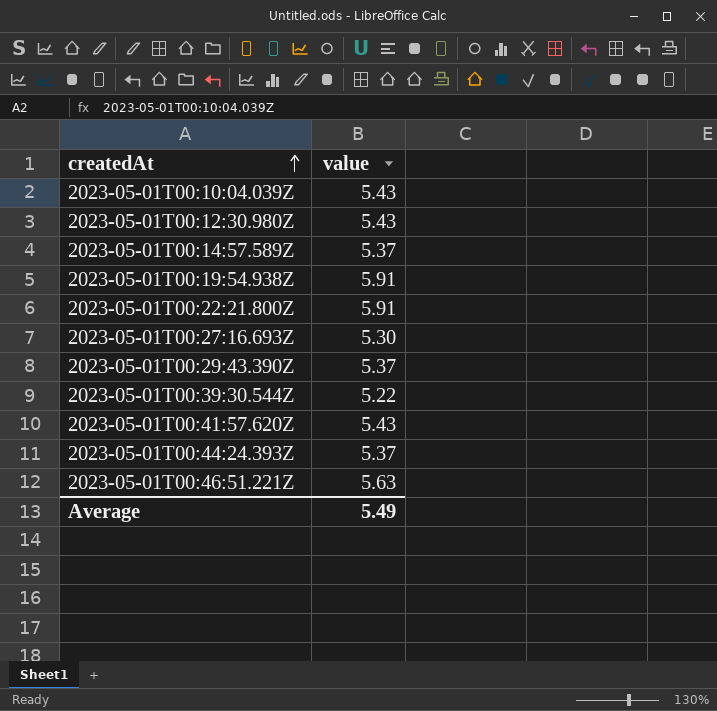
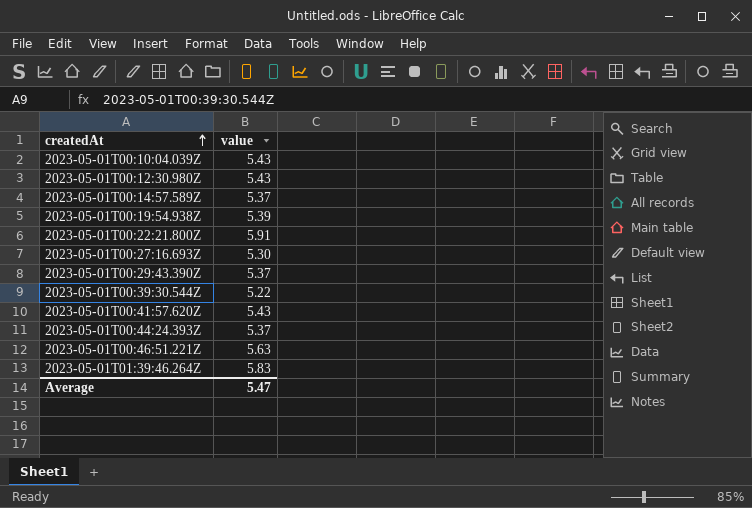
2023-05-01T00:19:54.938Z | value: 5.91 -> 5.39
row 2023-05-01T01:39:46.264Z: none -> 5.83
Average | value: 5.49 -> 5.47

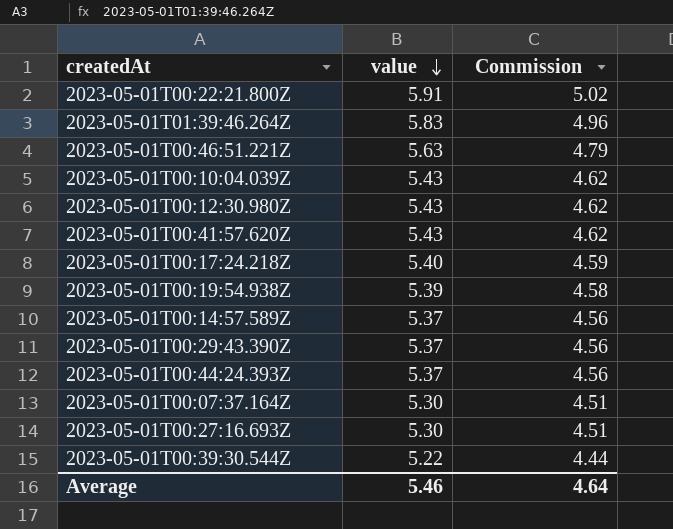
row order: createdAt ascending -> value descending
column Commission | formula: none -> [value] * 0.85
row 2023-05-01T00:17:24.218Z: none -> 5.40 | 4.59
row 2023-05-01T00:07:37.164Z: none -> 5.30 | 4.51
Average | value: 5.47 -> 5.46

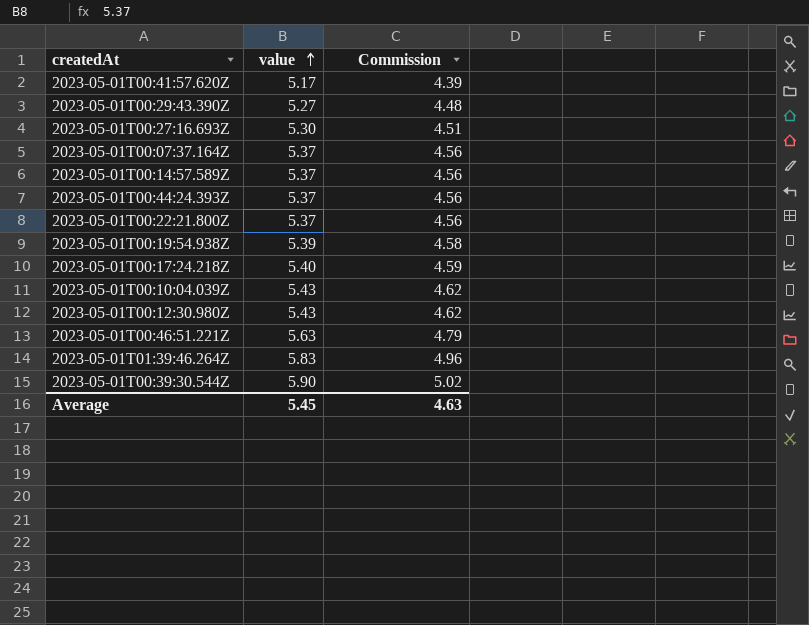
row order: value descending -> value ascending
2023-05-01T00:41:57.620Z | value: 5.43 -> 5.17
2023-05-01T00:41:57.620Z | Commission: 4.62 -> 4.39
2023-05-01T00:29:43.390Z | value: 5.37 -> 5.27
2023-05-01T00:29:43.390Z | Commission: 4.56 -> 4.48
2023-05-01T00:07:37.164Z | value: 5.30 -> 5.37
2023-05-01T00:07:37.164Z | Commission: 4.51 -> 4.56
2023-05-01T00:22:21.800Z | value: 5.91 -> 5.37
2023-05-01T00:22:21.800Z | Commission: 5.02 -> 4.56
2023-05-01T00:39:30.544Z | value: 5.22 -> 5.90
2023-05-01T00:39:30.544Z | Commission: 4.44 -> 5.02
Average | value: 5.46 -> 5.45
Average | Commission: 4.64 -> 4.63

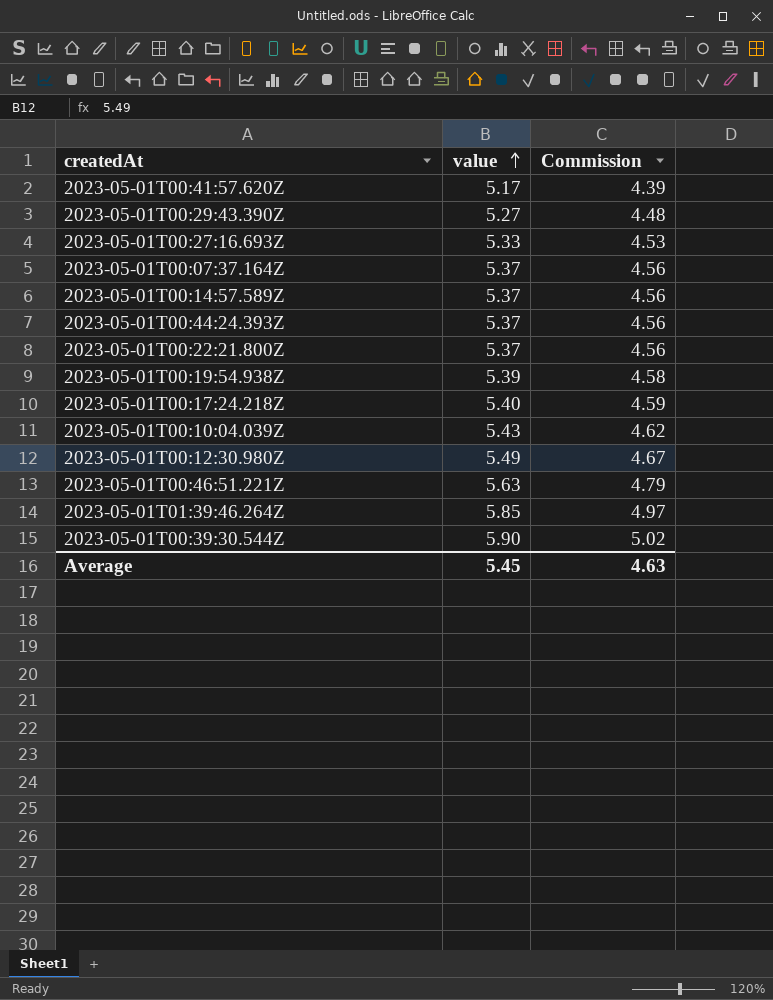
2023-05-01T00:27:16.693Z | value: 5.30 -> 5.33
2023-05-01T00:27:16.693Z | Commission: 4.51 -> 4.53
2023-05-01T00:12:30.980Z | value: 5.43 -> 5.49
2023-05-01T00:12:30.980Z | Commission: 4.62 -> 4.67
2023-05-01T01:39:46.264Z | value: 5.83 -> 5.85
2023-05-01T01:39:46.264Z | Commission: 4.96 -> 4.97

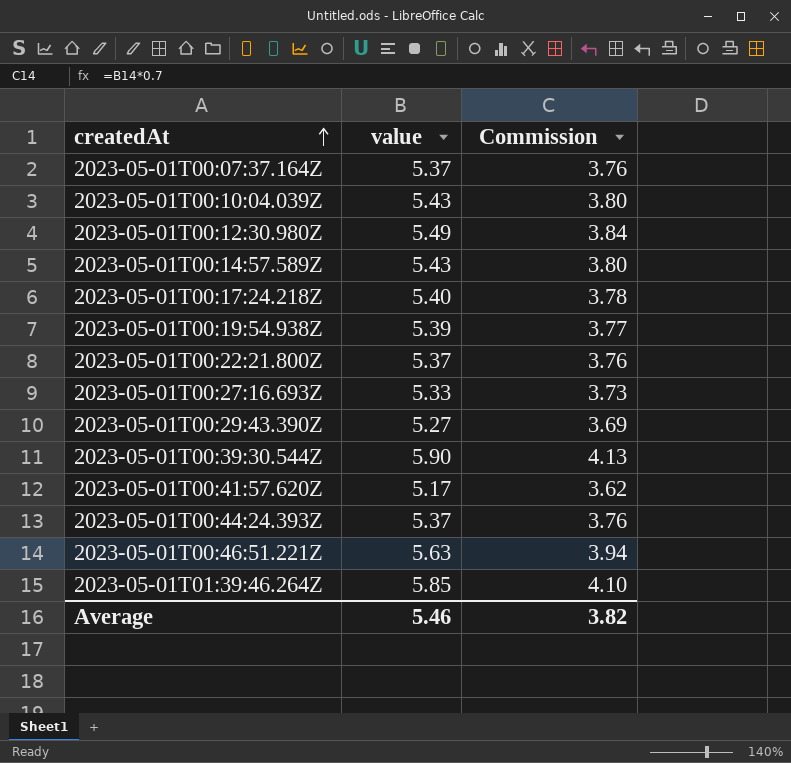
row order: value ascending -> createdAt ascending
column Commission | formula: [value] * 0.85 -> [value] * 0.7
2023-05-01T00:14:57.589Z | value: 5.37 -> 5.43
Average | value: 5.45 -> 5.46
Average | Commission: 4.63 -> 3.82

